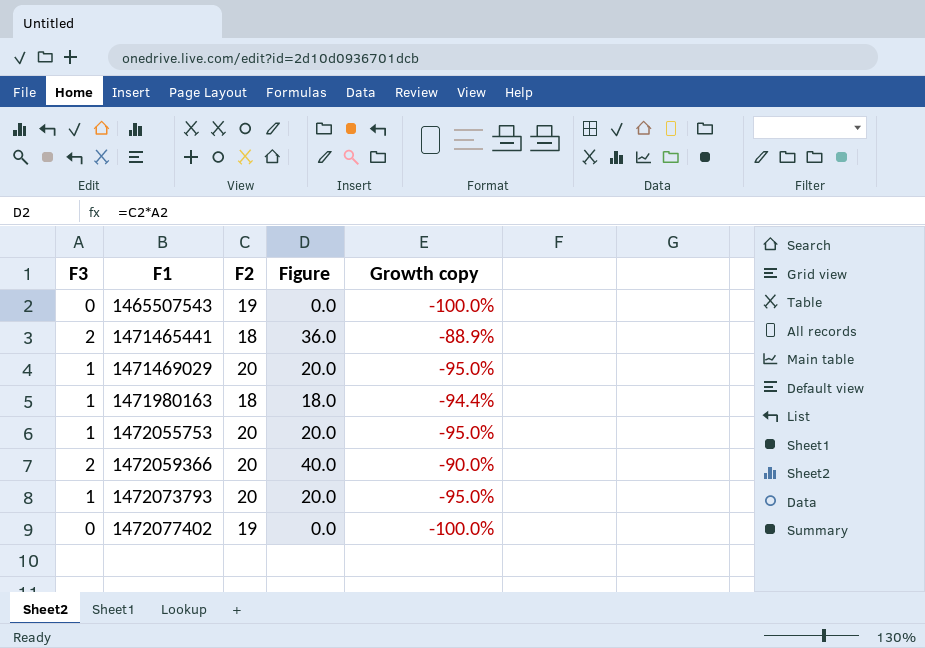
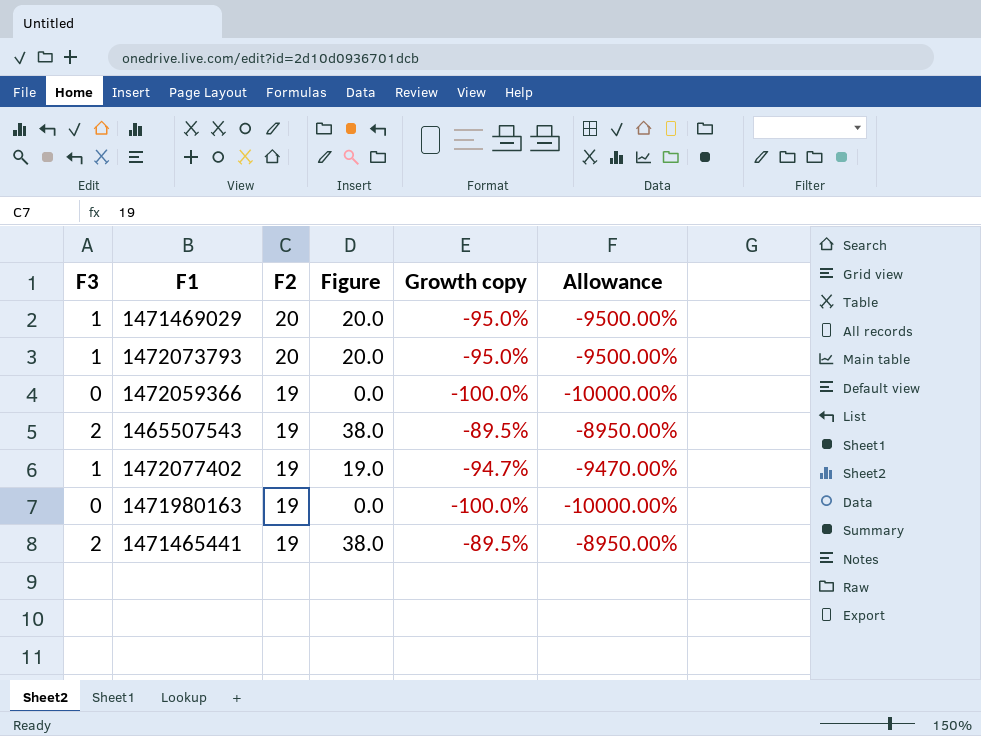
row order: F1 ascending -> F2 descending
column Allowance | formula: none -> [Growth copy] * 100
row 1472055753: 1 | 20 | 20.0 | -95.0% -> none
1472059366 | F3: 2 -> 0
1472059366 | F2: 20 -> 19
1472059366 | Figure: 40.0 -> 0.0
1472059366 | Growth copy: -90.0% -> -100.0%
1465507543 | F3: 0 -> 2
1465507543 | Figure: 0.0 -> 38.0
1465507543 | Growth copy: -100.0% -> -89.5%
1472077402 | F3: 0 -> 1
1472077402 | Figure: 0.0 -> 19.0
1472077402 | Growth copy: -100.0% -> -94.7%
1471980163 | F3: 1 -> 0
1471980163 | F2: 18 -> 19
1471980163 | Figure: 18.0 -> 0.0
1471980163 | Growth copy: -94.4% -> -100.0%
1471465441 | F2: 18 -> 19
1471465441 | Figure: 36.0 -> 38.0
1471465441 | Growth copy: -88.9% -> -89.5%

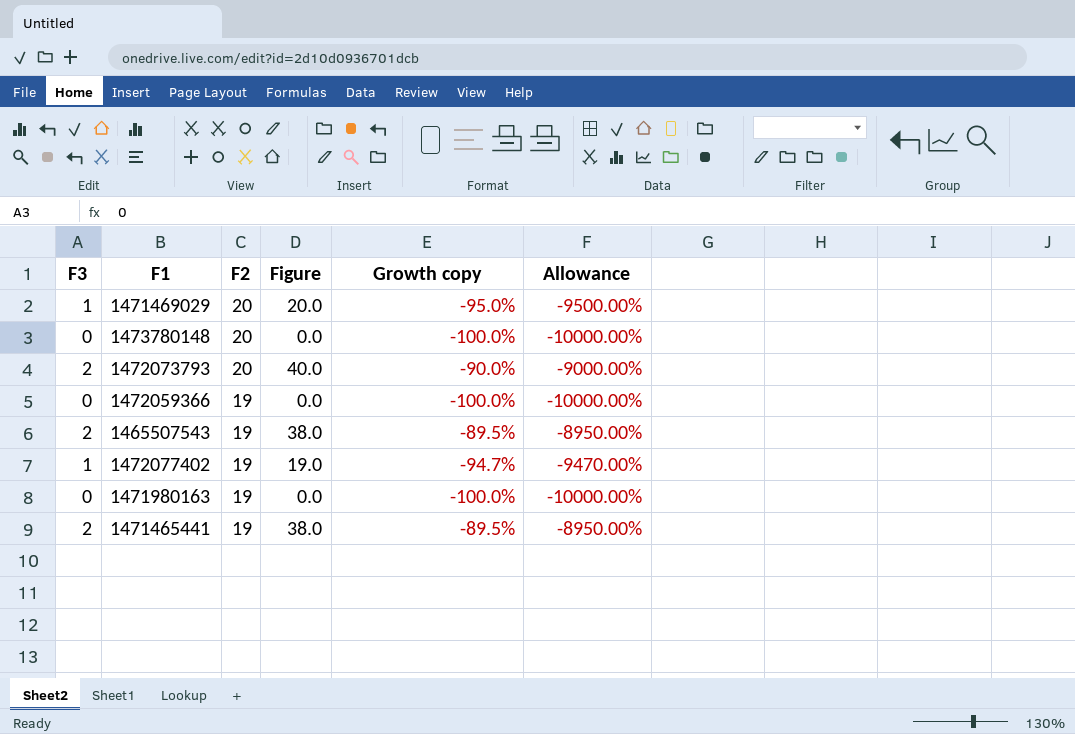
row 1473780148: none -> 0 | 20 | 0.0 | -100.0% | -10000.00%
1472073793 | F3: 1 -> 2
1472073793 | Figure: 20.0 -> 40.0
1472073793 | Growth copy: -95.0% -> -90.0%
1472073793 | Allowance: -9500.00% -> -9000.00%

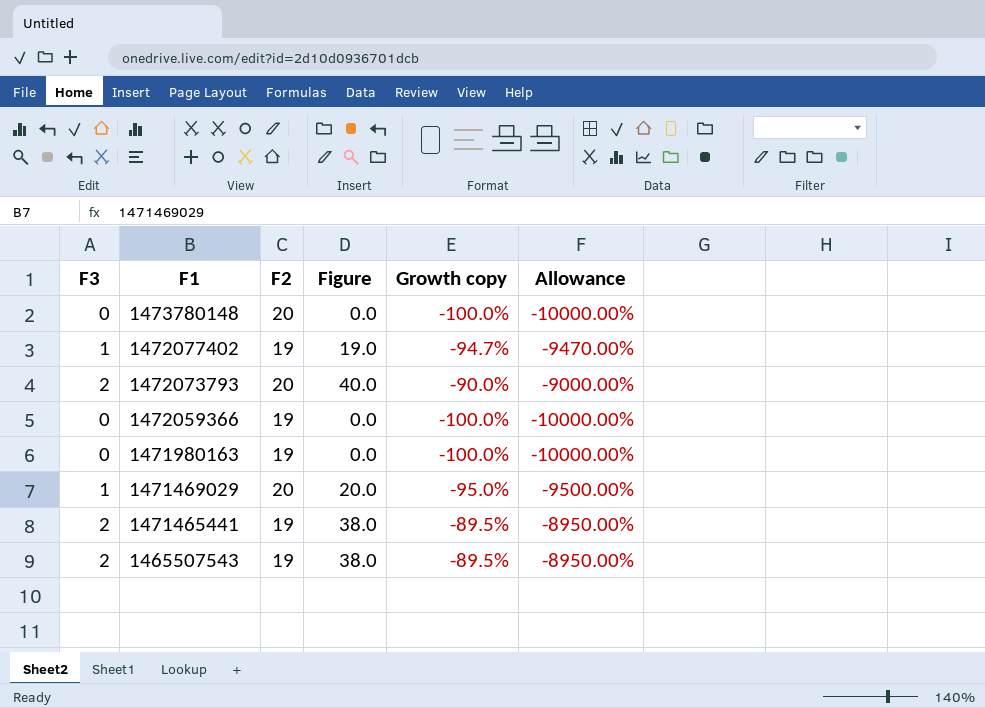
row order: F2 descending -> F1 descending

